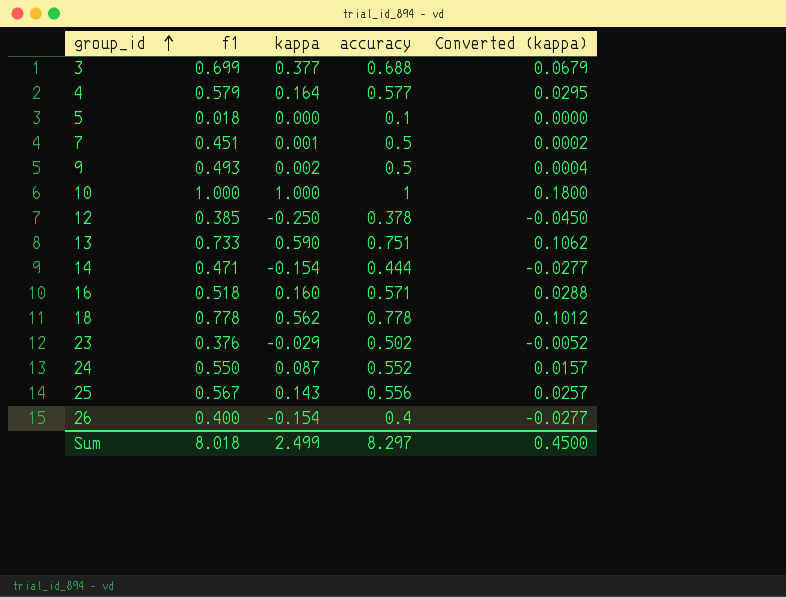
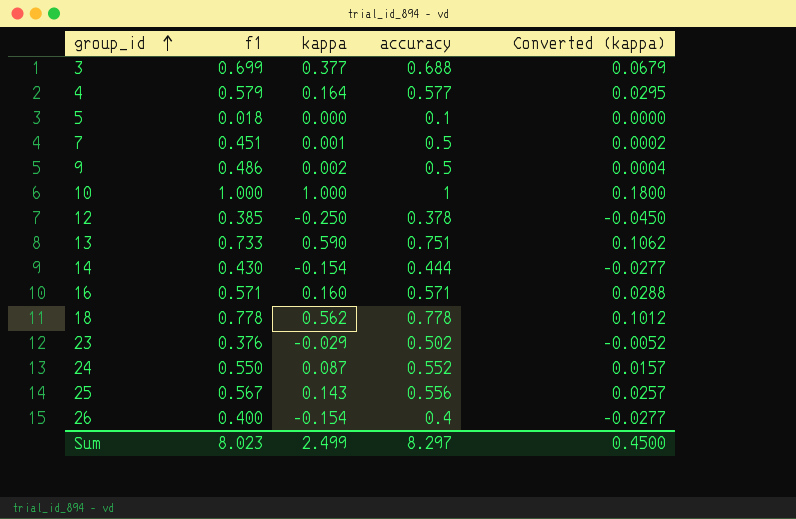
9 | f1: 0.493 -> 0.486
14 | f1: 0.471 -> 0.430
16 | f1: 0.518 -> 0.571
Sum | f1: 8.018 -> 8.023

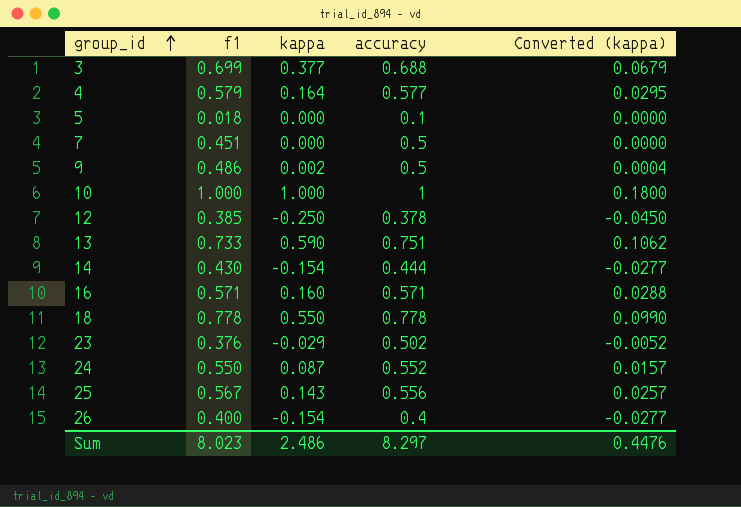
7 | kappa: 0.001 -> 0.000
7 | Converted (kappa): 0.0002 -> 0.0000
18 | kappa: 0.562 -> 0.550
18 | Converted (kappa): 0.1012 -> 0.0990
Sum | kappa: 2.499 -> 2.486
Sum | Converted (kappa): 0.4500 -> 0.4476

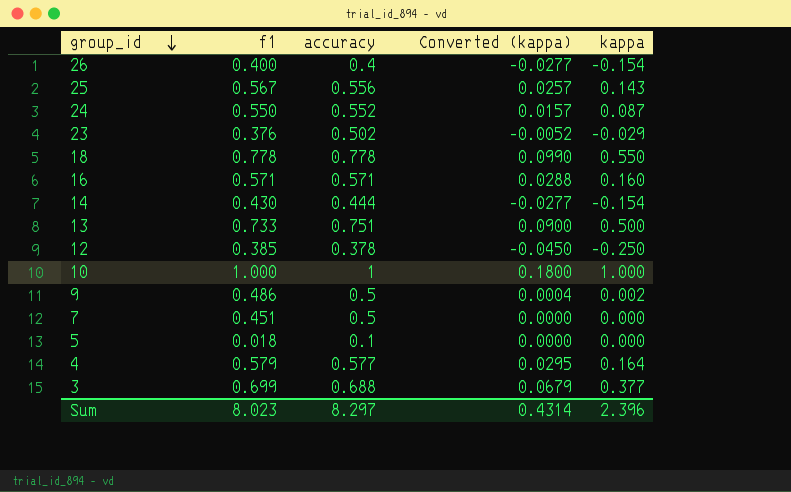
row order: group_id ascending -> group_id descending
column kappa | position: 3 -> 5
13 | Converted (kappa): 0.1062 -> 0.0900
13 | kappa: 0.590 -> 0.500
Sum | Converted (kappa): 0.4476 -> 0.4314
Sum | kappa: 2.486 -> 2.396

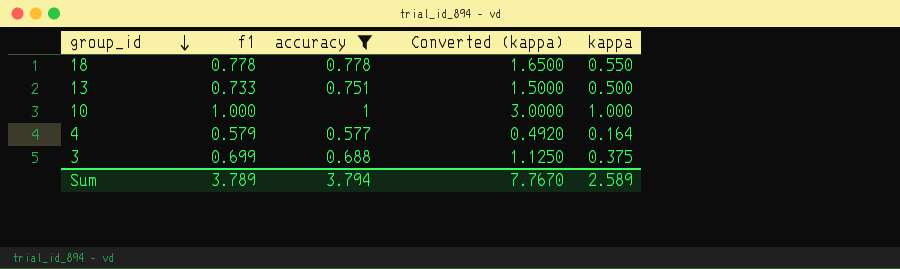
filter: none -> accuracy >= 0.577
column Converted (kappa) | formula: [kappa] * 0.18 -> [kappa] * 3
3 | kappa: 0.377 -> 0.375
Sum | f1: 8.023 -> 3.789
Sum | accuracy: 8.297 -> 3.794
Sum | Converted (kappa): 0.4314 -> 7.7670
Sum | kappa: 2.396 -> 2.589

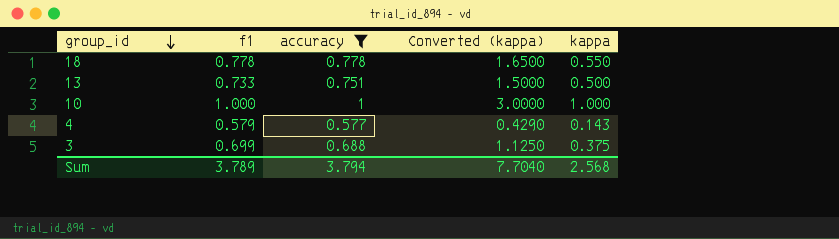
4 | Converted (kappa): 0.4920 -> 0.4290
4 | kappa: 0.164 -> 0.143
Sum | Converted (kappa): 7.7670 -> 7.7040
Sum | kappa: 2.589 -> 2.568

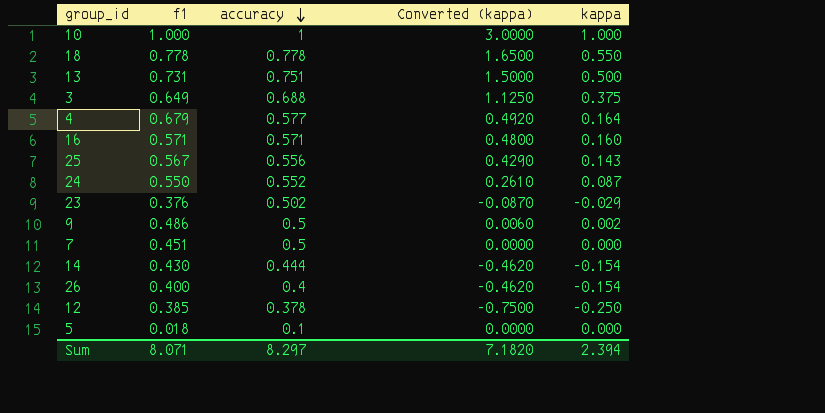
filter: accuracy >= 0.577 -> none
row order: group_id descending -> accuracy descending
13 | f1: 0.733 -> 0.731
3 | f1: 0.699 -> 0.649
4 | f1: 0.579 -> 0.679
4 | Converted (kappa): 0.4290 -> 0.4920
4 | kappa: 0.143 -> 0.164
Sum | f1: 3.789 -> 8.071
Sum | accuracy: 3.794 -> 8.297
Sum | Converted (kappa): 7.7040 -> 7.1820
Sum | kappa: 2.568 -> 2.394

